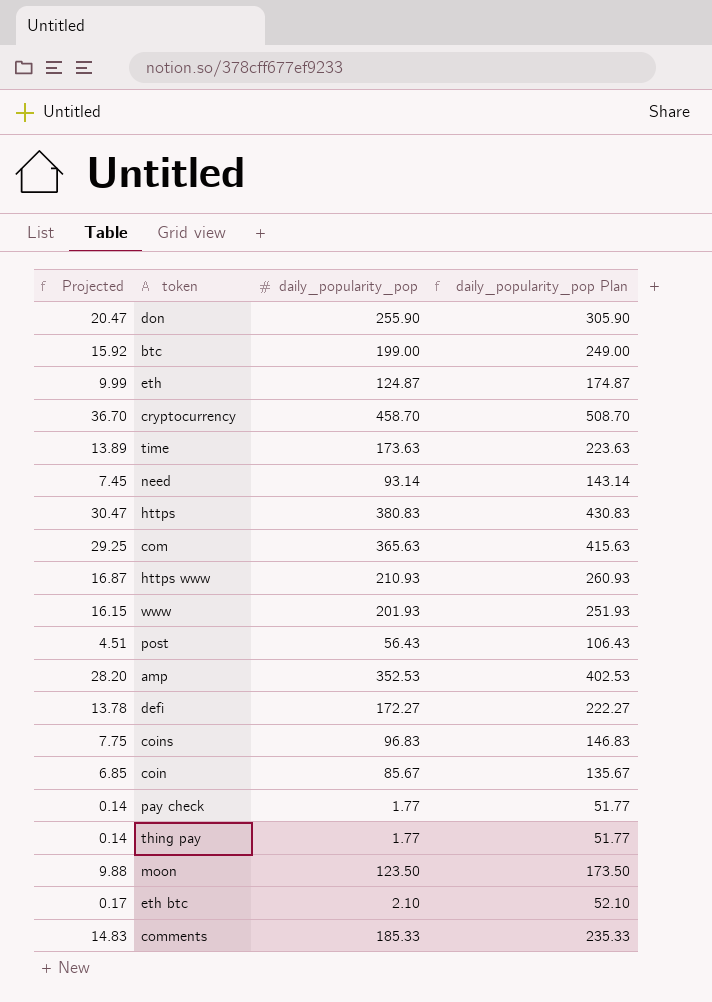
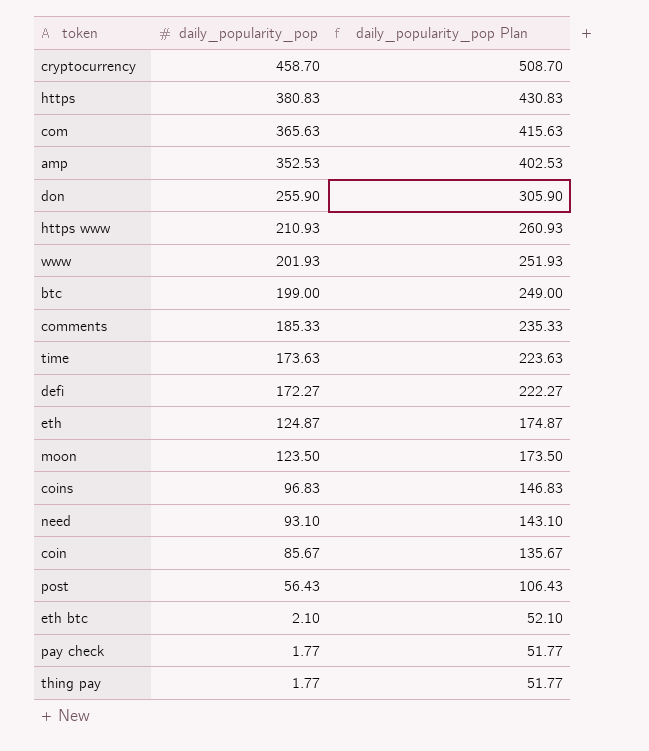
row order: none -> daily_popularity_pop descending
column Projected | formula: [daily_popularity_pop] * 0.08 -> none
need | daily_popularity_pop: 93.14 -> 93.10
need | daily_popularity_pop Plan: 143.14 -> 143.10

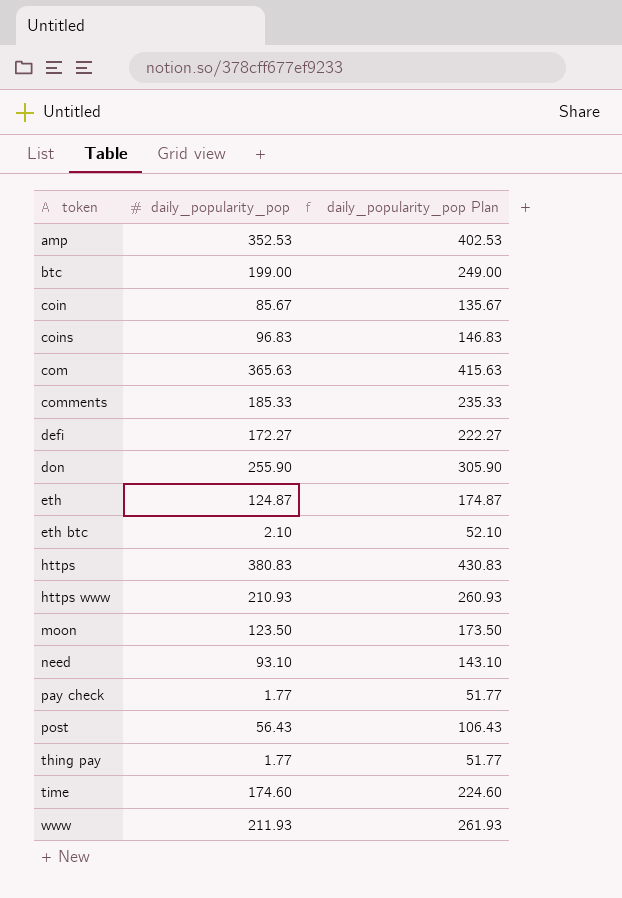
row order: daily_popularity_pop descending -> token ascending
row cryptocurrency: 458.70 | 508.70 -> none
time | daily_popularity_pop: 173.63 -> 174.60
time | daily_popularity_pop Plan: 223.63 -> 224.60
www | daily_popularity_pop: 201.93 -> 211.93
www | daily_popularity_pop Plan: 251.93 -> 261.93

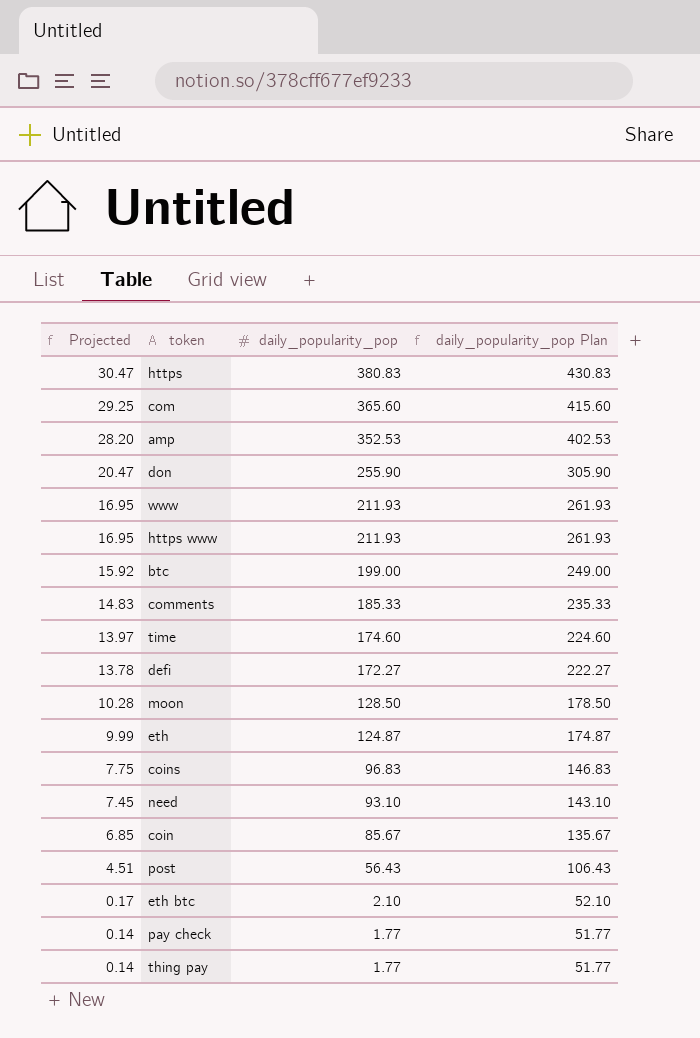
row order: token ascending -> Projected descending
column Projected | formula: none -> [daily_popularity_pop] * 0.08
com | daily_popularity_pop: 365.63 -> 365.60
com | daily_popularity_pop Plan: 415.63 -> 415.60
https www | daily_popularity_pop: 210.93 -> 211.93
https www | daily_popularity_pop Plan: 260.93 -> 261.93
moon | daily_popularity_pop: 123.50 -> 128.50
moon | daily_popularity_pop Plan: 173.50 -> 178.50

